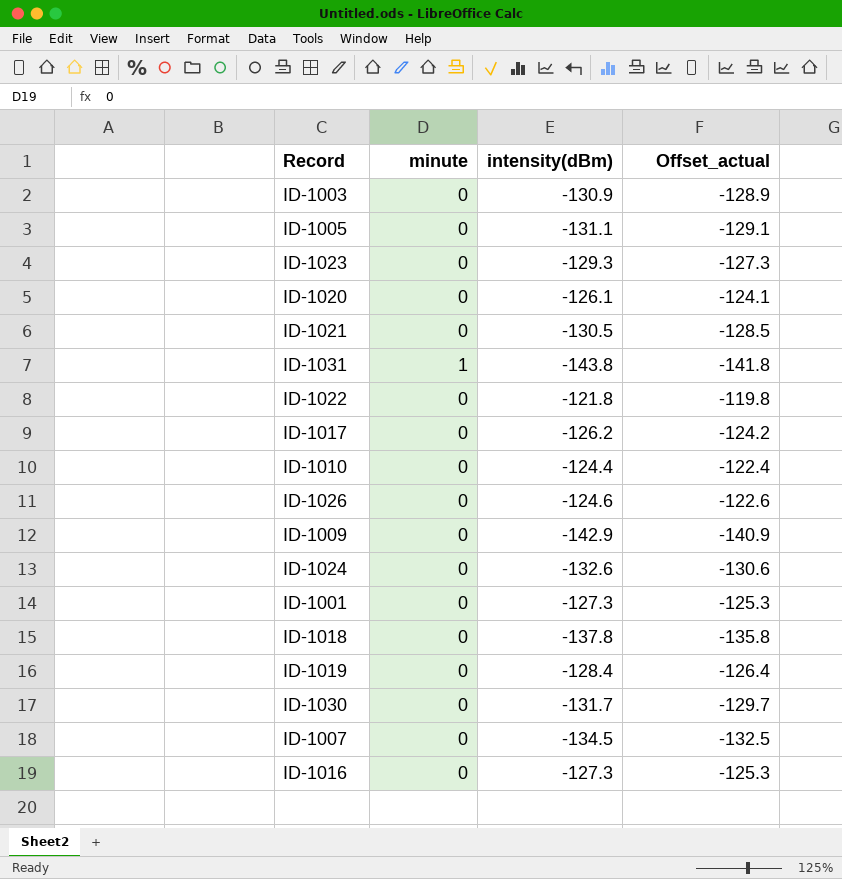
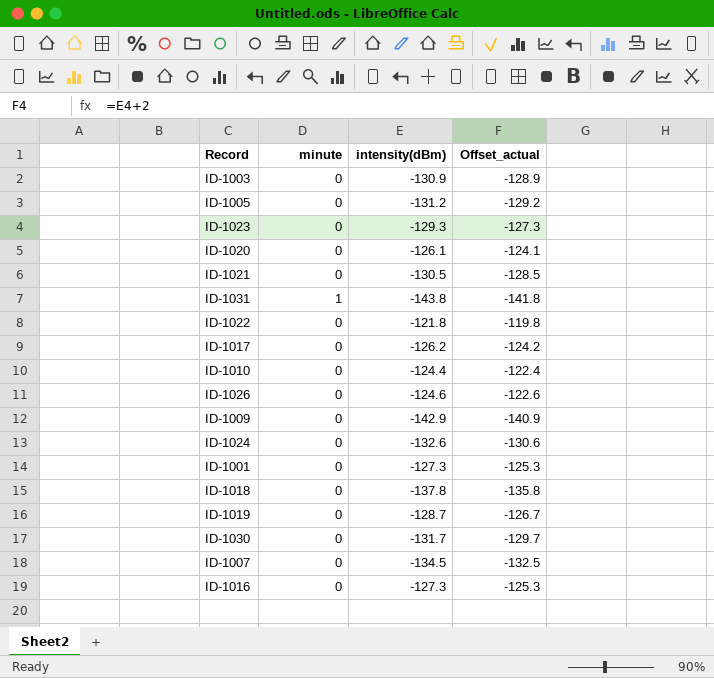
ID-1005 | intensity(dBm): -131.1 -> -131.2
ID-1005 | Offset_actual: -129.1 -> -129.2
ID-1019 | intensity(dBm): -128.4 -> -128.7
ID-1019 | Offset_actual: -126.4 -> -126.7

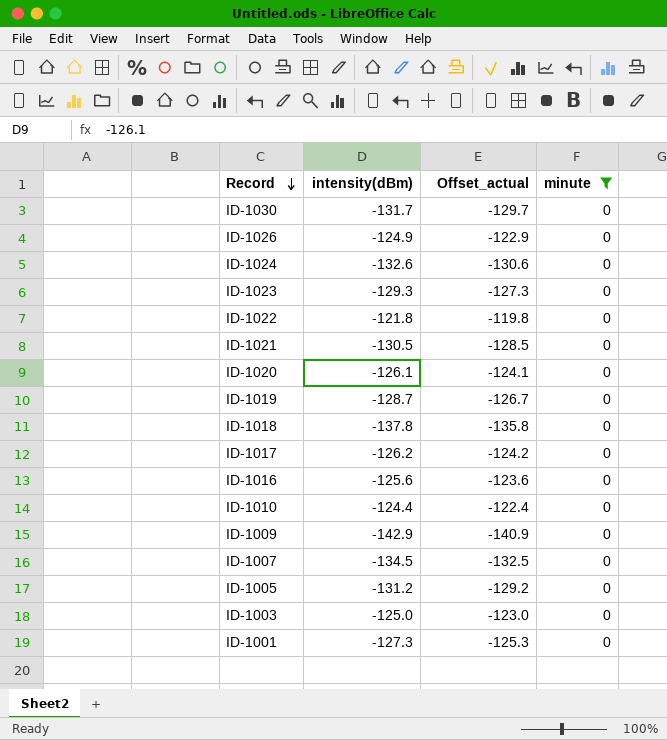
filter: none -> minute = 0
row order: none -> Record descending
column minute | position: 2 -> 4
ID-1026 | intensity(dBm): -124.6 -> -124.9
ID-1026 | Offset_actual: -122.6 -> -122.9
ID-1016 | intensity(dBm): -127.3 -> -125.6
ID-1016 | Offset_actual: -125.3 -> -123.6
ID-1003 | intensity(dBm): -130.9 -> -125.0
ID-1003 | Offset_actual: -128.9 -> -123.0

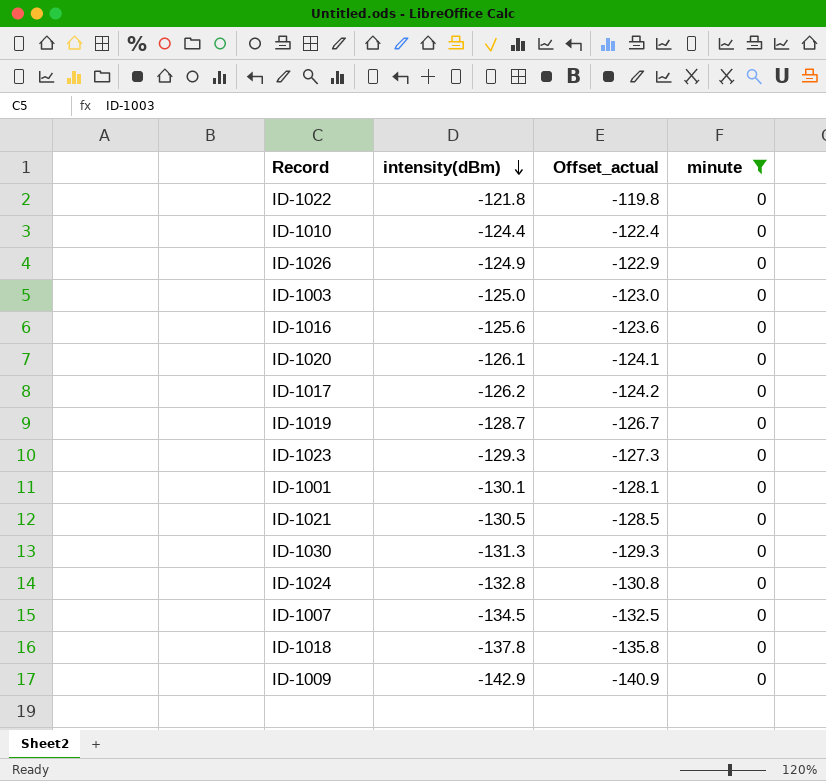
row order: Record descending -> intensity(dBm) descending
row ID-1005: -131.2 | -129.2 | 0 -> none
ID-1001 | intensity(dBm): -127.3 -> -130.1
ID-1001 | Offset_actual: -125.3 -> -128.1
ID-1030 | intensity(dBm): -131.7 -> -131.3
ID-1030 | Offset_actual: -129.7 -> -129.3
ID-1024 | intensity(dBm): -132.6 -> -132.8
ID-1024 | Offset_actual: -130.6 -> -130.8

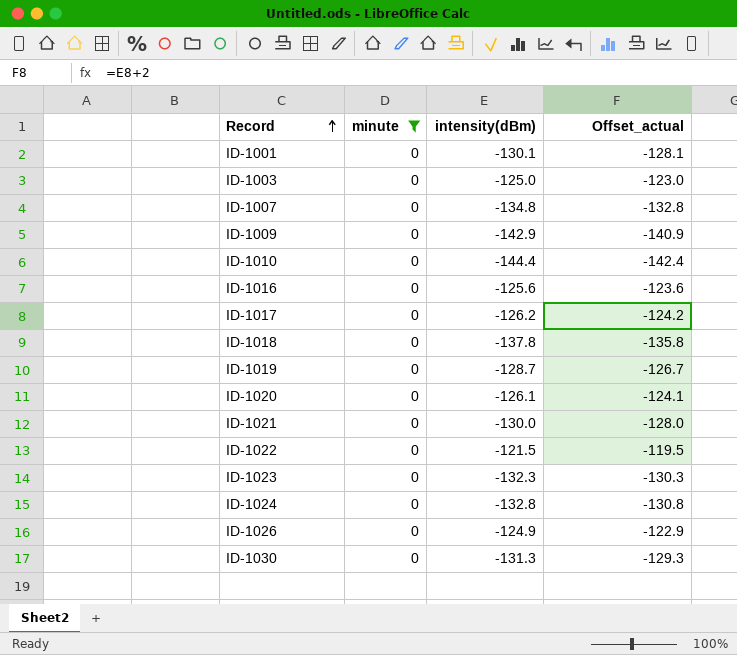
row order: intensity(dBm) descending -> Record ascending
column minute | position: 4 -> 2
ID-1007 | intensity(dBm): -134.5 -> -134.8
ID-1007 | Offset_actual: -132.5 -> -132.8
ID-1010 | intensity(dBm): -124.4 -> -144.4
ID-1010 | Offset_actual: -122.4 -> -142.4
ID-1021 | intensity(dBm): -130.5 -> -130.0
ID-1021 | Offset_actual: -128.5 -> -128.0
ID-1022 | intensity(dBm): -121.8 -> -121.5
ID-1022 | Offset_actual: -119.8 -> -119.5
ID-1023 | intensity(dBm): -129.3 -> -132.3
ID-1023 | Offset_actual: -127.3 -> -130.3

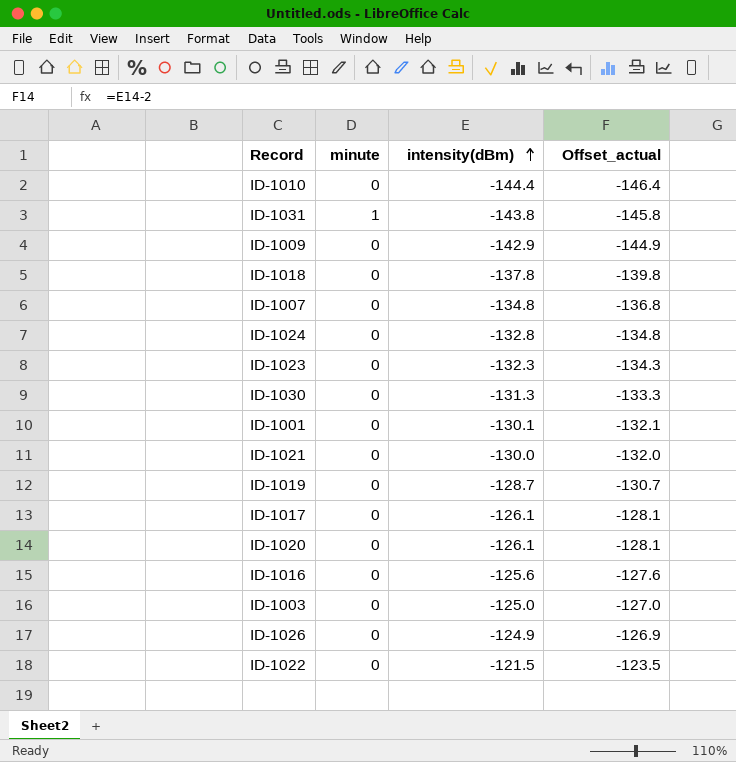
filter: minute = 0 -> none
row order: Record ascending -> intensity(dBm) ascending
column Offset_actual | formula: [intensity(dBm)] + 2 -> [intensity(dBm)] - 2
ID-1017 | intensity(dBm): -126.2 -> -126.1

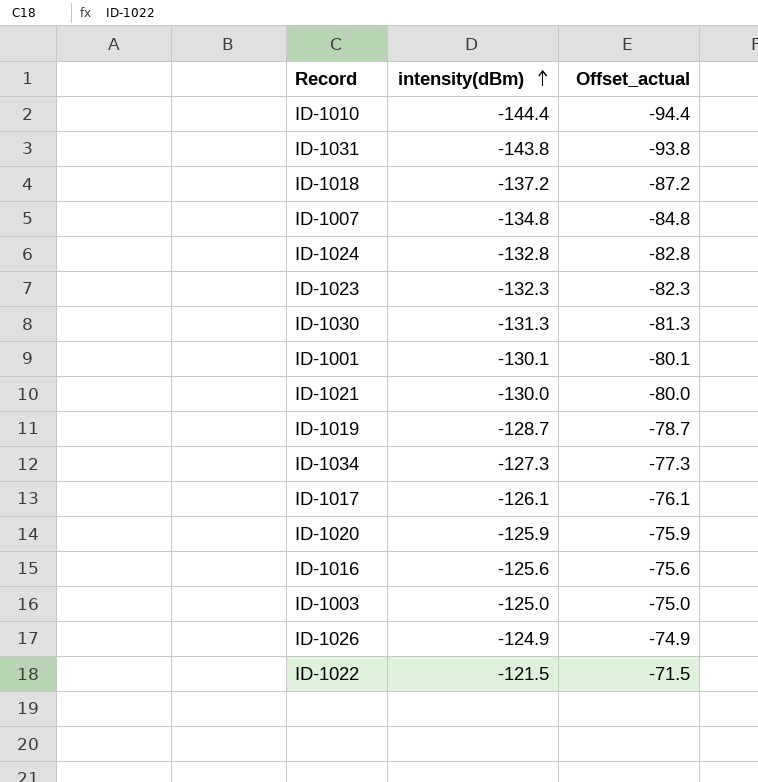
column minute | position: 2 -> none
column Offset_actual | formula: [intensity(dBm)] - 2 -> [intensity(dBm)] + 50
row ID-1009: 0 | -142.9 | -144.9 -> none
ID-1018 | intensity(dBm): -137.8 -> -137.2
row ID-1034: none -> -127.3 | -77.3
ID-1020 | intensity(dBm): -126.1 -> -125.9

